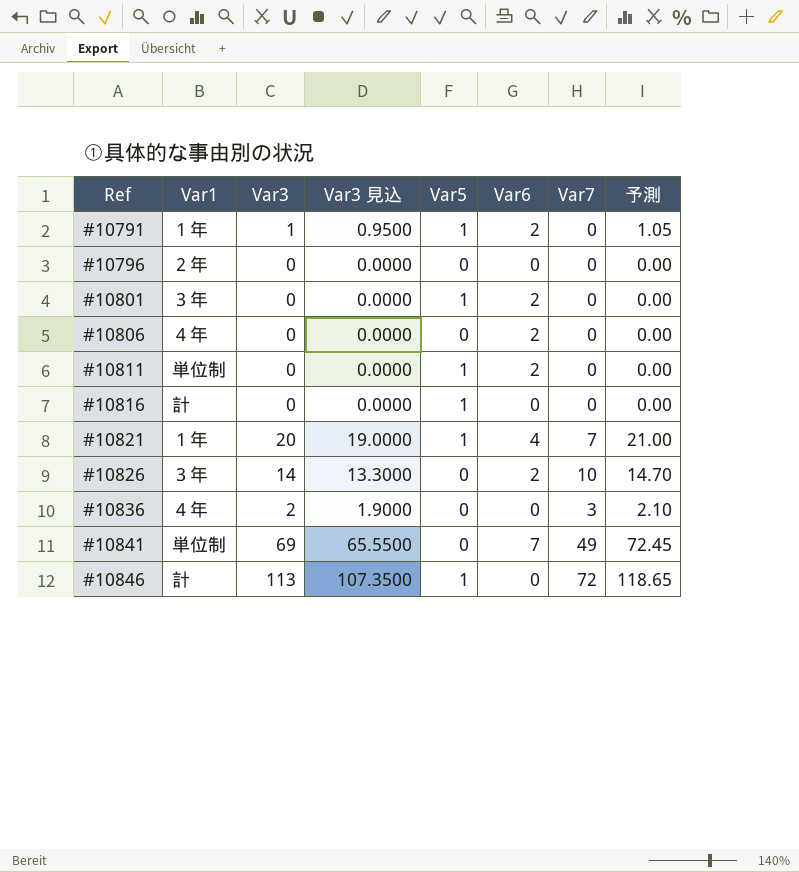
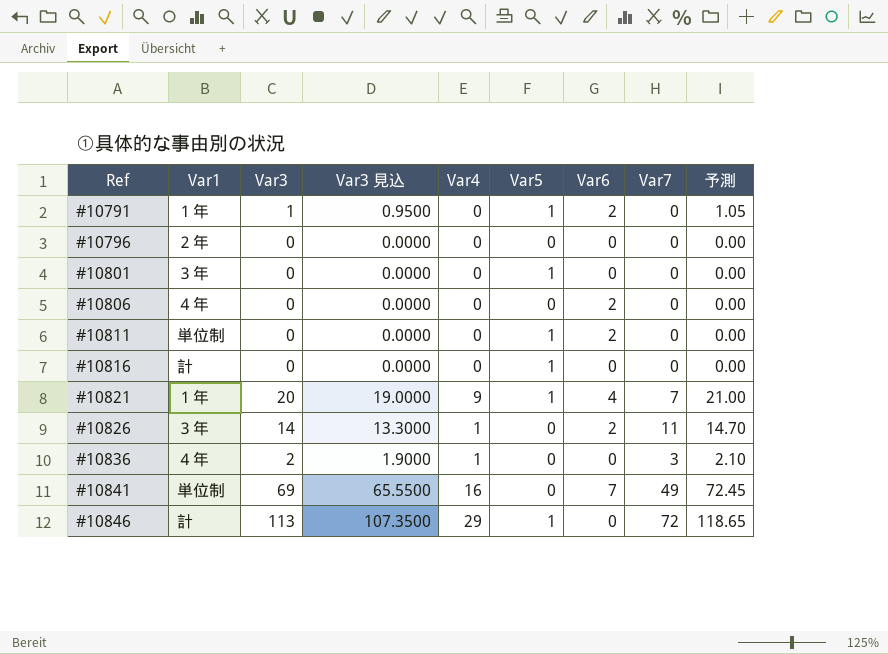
column Var4 | position: none -> 5
#10801 | Var6: 2 -> 0
#10826 | Var7: 10 -> 11

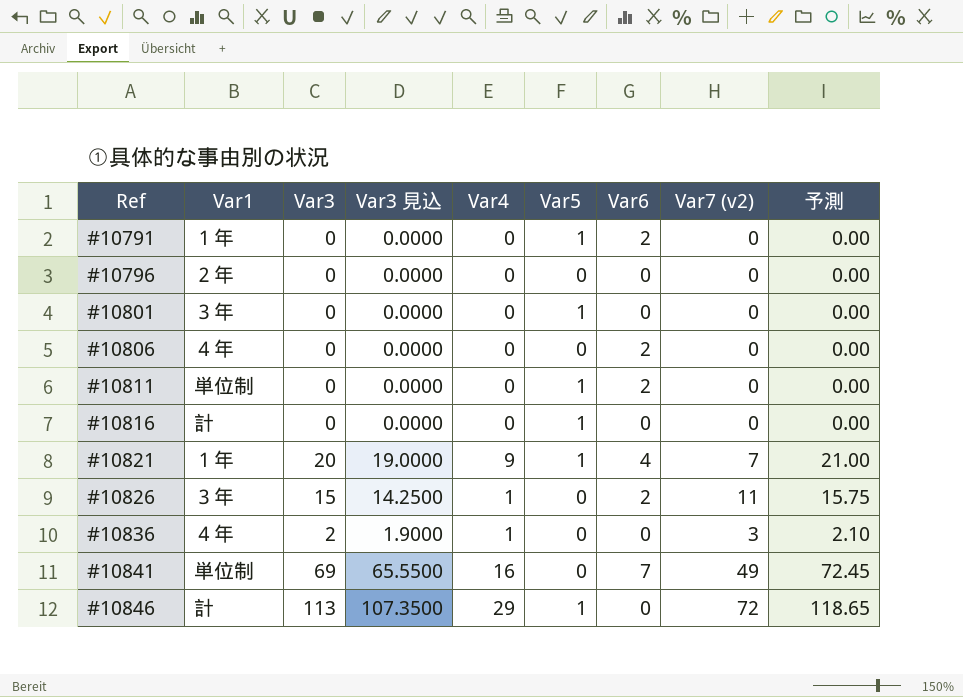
column name: Var7 -> Var7 (v2)
#10791 | Var3: 1 -> 0
#10791 | Var3 見込: 0.9500 -> 0.0000
#10791 | 予測: 1.05 -> 0.00
#10826 | Var3: 14 -> 15
#10826 | Var3 見込: 13.3000 -> 14.2500
#10826 | 予測: 14.70 -> 15.75

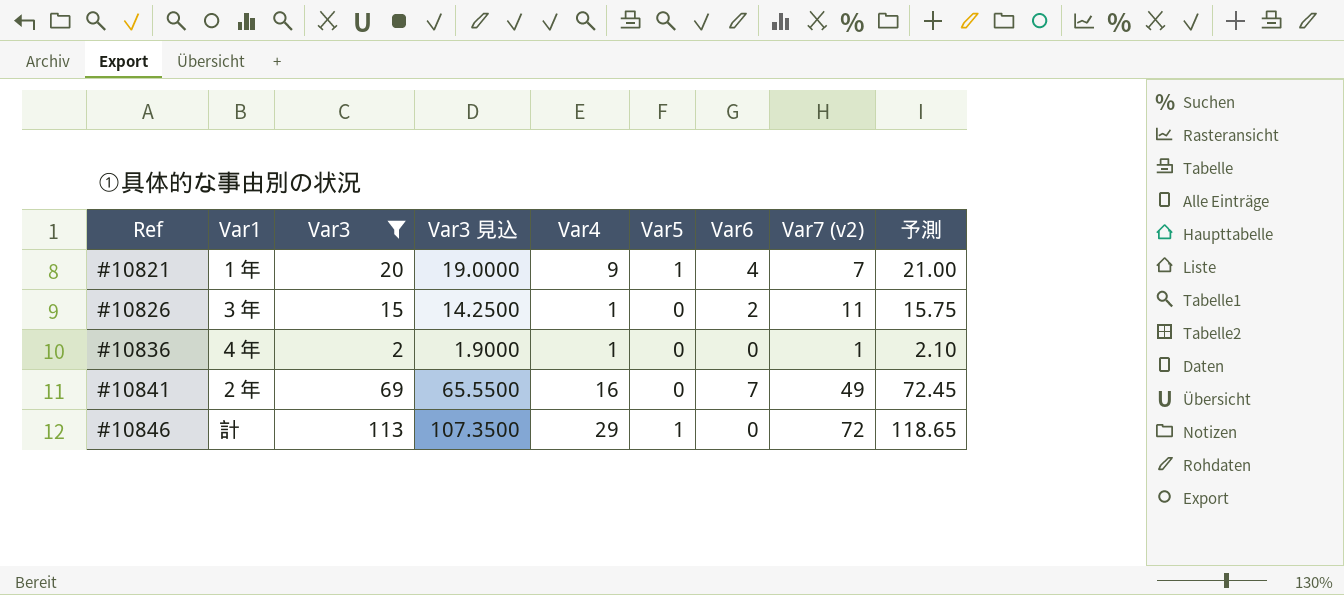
filter: none -> Var3 != 0
#10836 | Var7 (v2): 3 -> 1
#10841 | Var1: 単位制 -> ２年

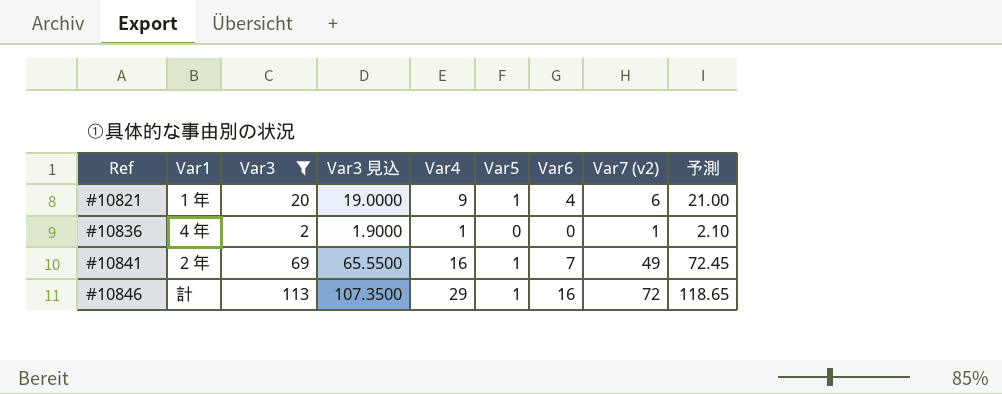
row #10826: ３年 | 15 | 14.2500 | 1 | 0 | 2 | 11 | 15.75 -> none
#10821 | Var7 (v2): 7 -> 6
#10841 | Var5: 0 -> 1
#10846 | Var6: 0 -> 16

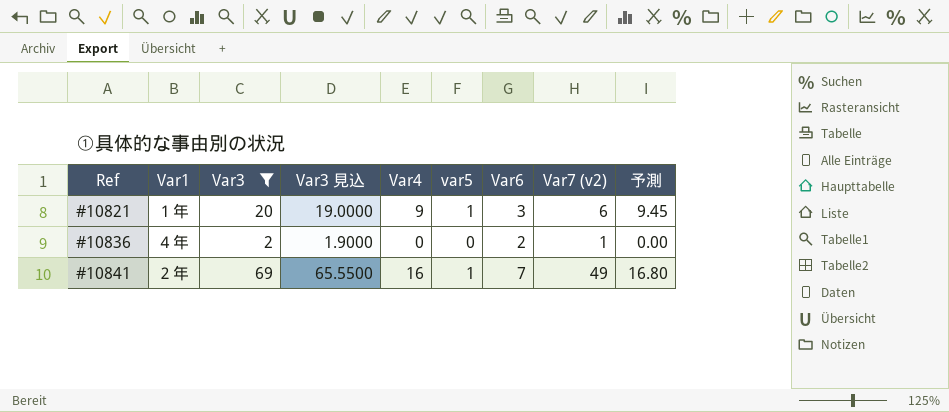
column name: Var5 -> var5
column 予測 | formula: [Var3] * 1.05 -> [Var4] * 1.05
row #10846: 計 | 113 | 107.3500 | 29 | 1 | 16 | 72 | 118.65 -> none
#10821 | Var6: 4 -> 3
#10836 | Var4: 1 -> 0
#10836 | Var6: 0 -> 2

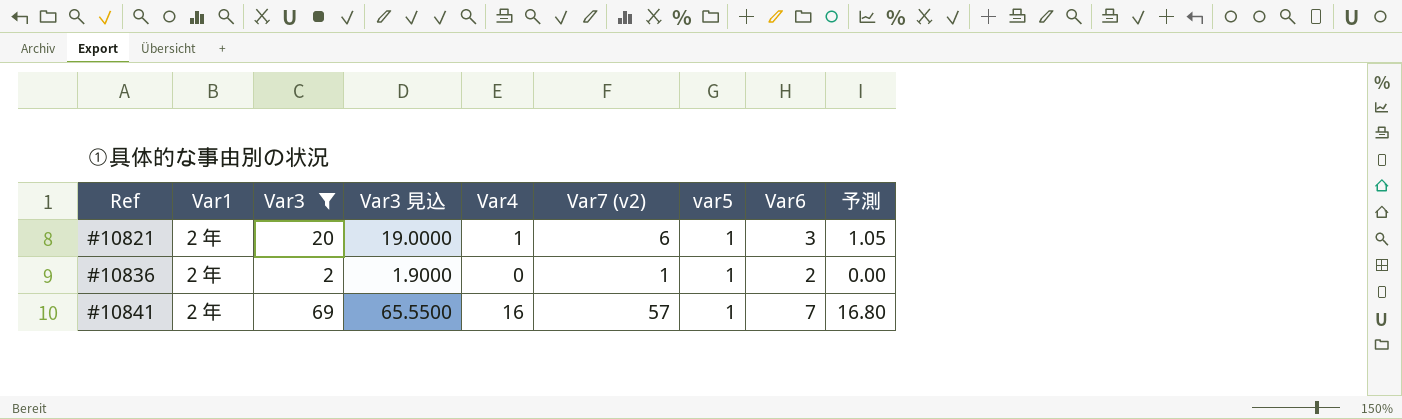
column Var7 (v2) | position: 8 -> 6
#10821 | Var1: １年 -> ２年
#10821 | Var4: 9 -> 1
#10821 | 予測: 9.45 -> 1.05
#10836 | Var1: ４年 -> ２年
#10836 | var5: 0 -> 1
#10841 | Var7 (v2): 49 -> 57

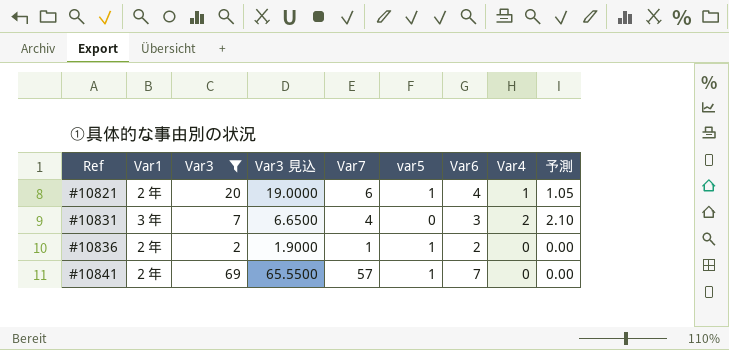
column name: Var7 (v2) -> Var7
column Var4 | position: 5 -> 8
#10821 | Var6: 3 -> 4
row #10831: none -> ３年 | 7 | 6.6500 | 4 | 0 | 3 | 2 | 2.10
#10841 | Var4: 16 -> 0
#10841 | 予測: 16.80 -> 0.00

